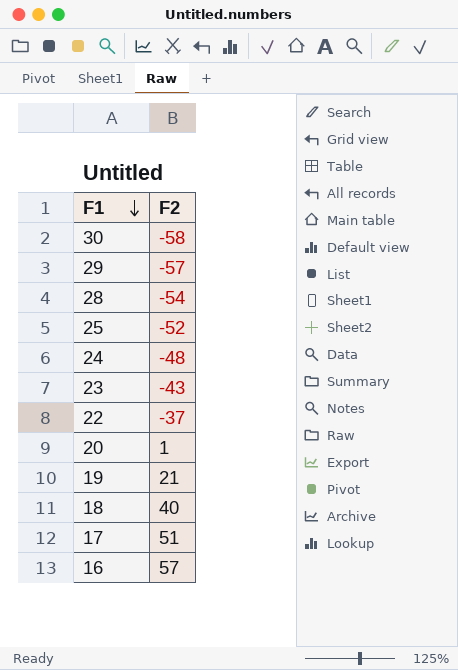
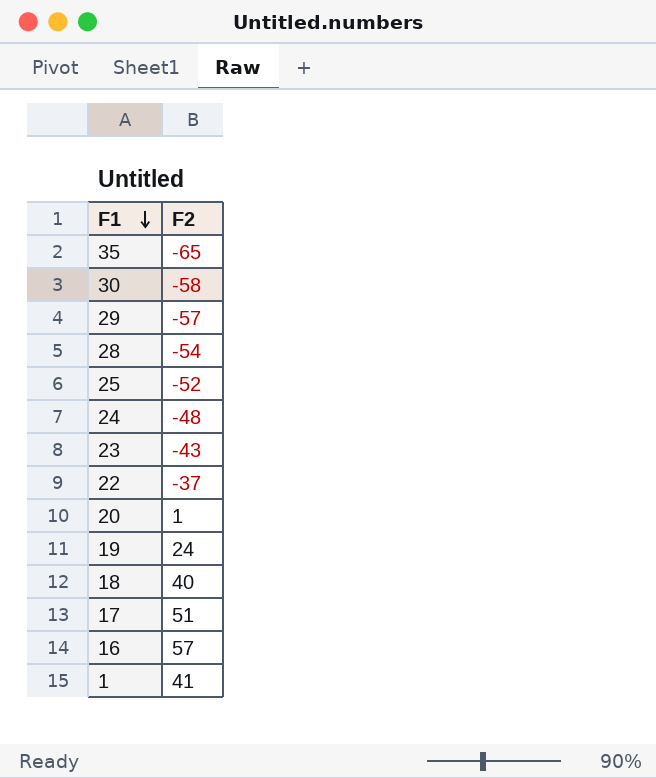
row 35: none -> -65
19 | F2: 21 -> 24
row 1: none -> 41

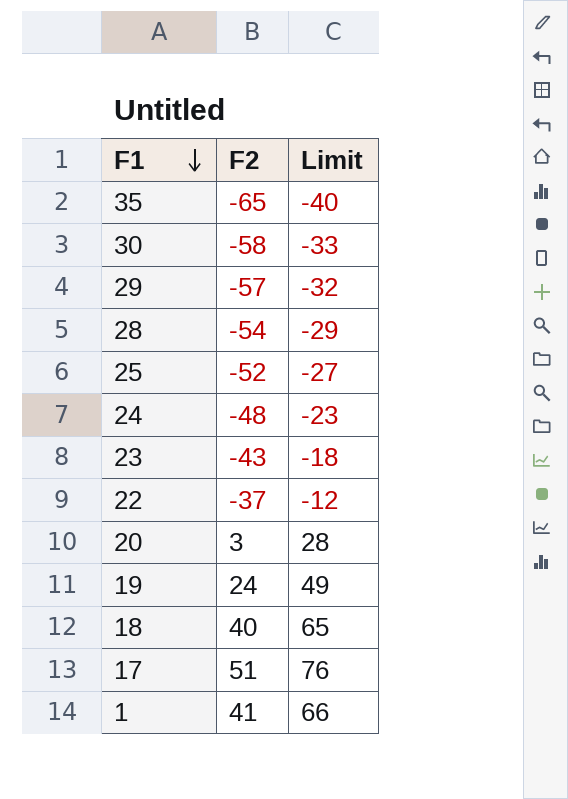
column Limit | formula: none -> [F2] + 25
row 16: 57 -> none
20 | F2: 1 -> 3

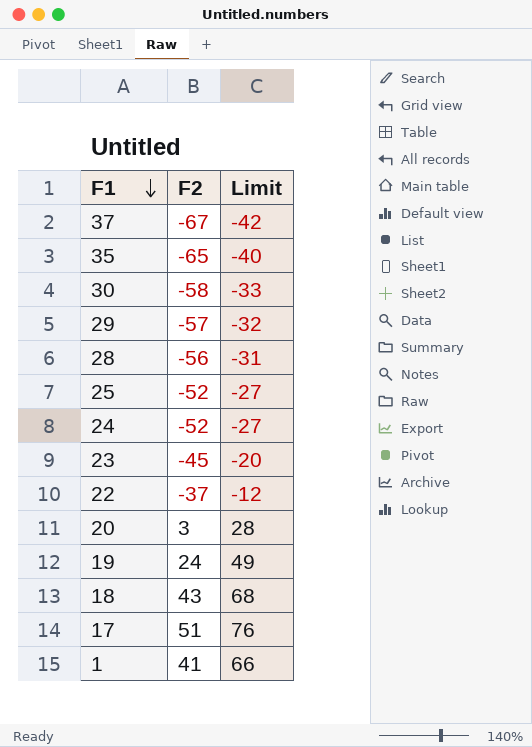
row 37: none -> -67 | -42
28 | F2: -54 -> -56
28 | Limit: -29 -> -31
24 | F2: -48 -> -52
24 | Limit: -23 -> -27
23 | F2: -43 -> -45
23 | Limit: -18 -> -20
18 | F2: 40 -> 43
18 | Limit: 65 -> 68

